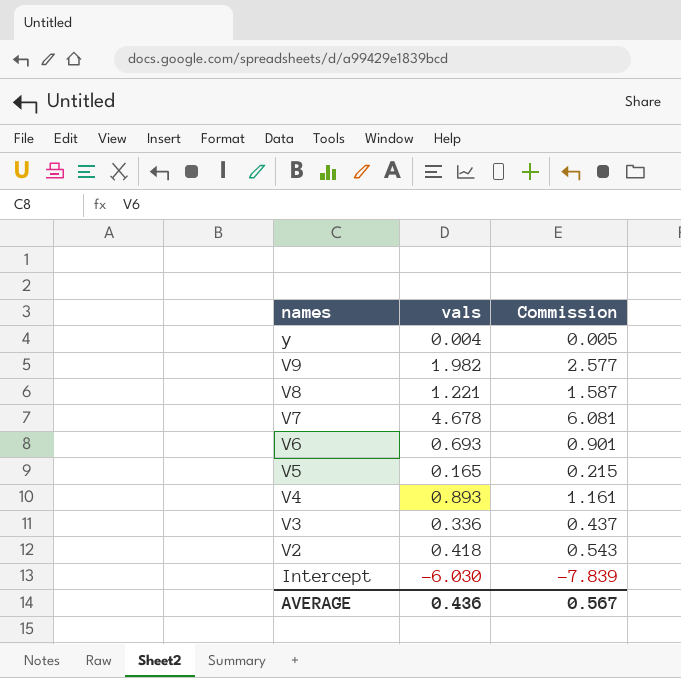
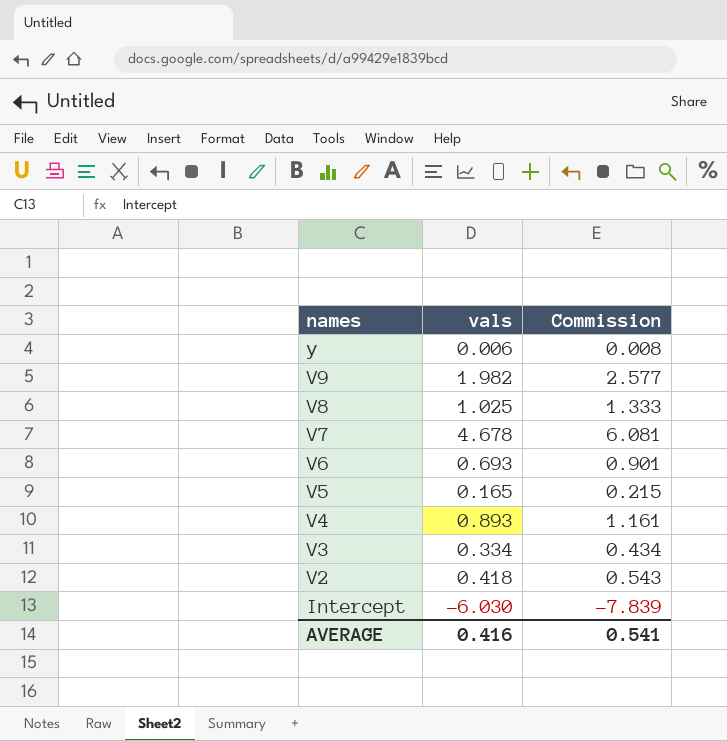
y | vals: 0.004 -> 0.006
y | Commission: 0.005 -> 0.008
V8 | vals: 1.221 -> 1.025
V8 | Commission: 1.587 -> 1.333
V3 | vals: 0.336 -> 0.334
V3 | Commission: 0.437 -> 0.434
AVERAGE | vals: 0.436 -> 0.416
AVERAGE | Commission: 0.567 -> 0.541

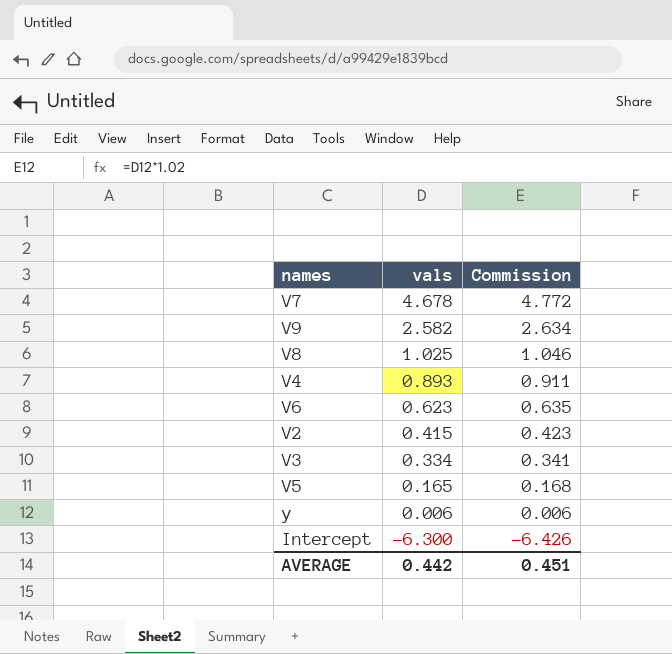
row order: names descending -> vals descending
column Commission | formula: [vals] * 1.3 -> [vals] * 1.02
V9 | vals: 1.982 -> 2.582
V6 | vals: 0.693 -> 0.623
V2 | vals: 0.418 -> 0.415
Intercept | vals: -6.030 -> -6.300
AVERAGE | vals: 0.416 -> 0.442
AVERAGE | Commission: 0.541 -> 0.451

